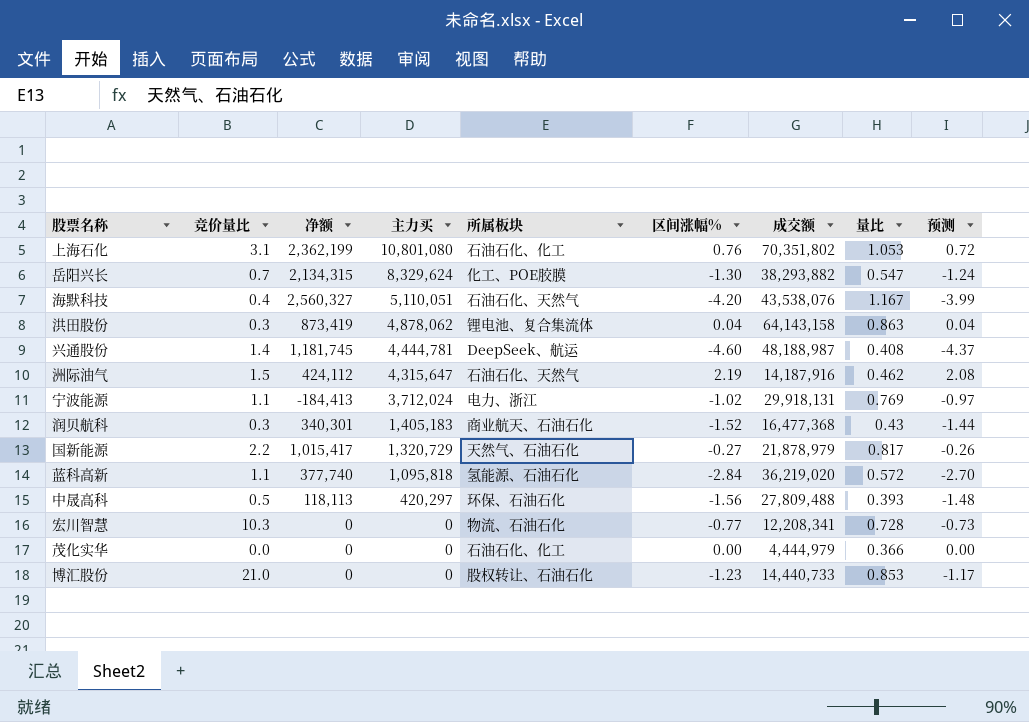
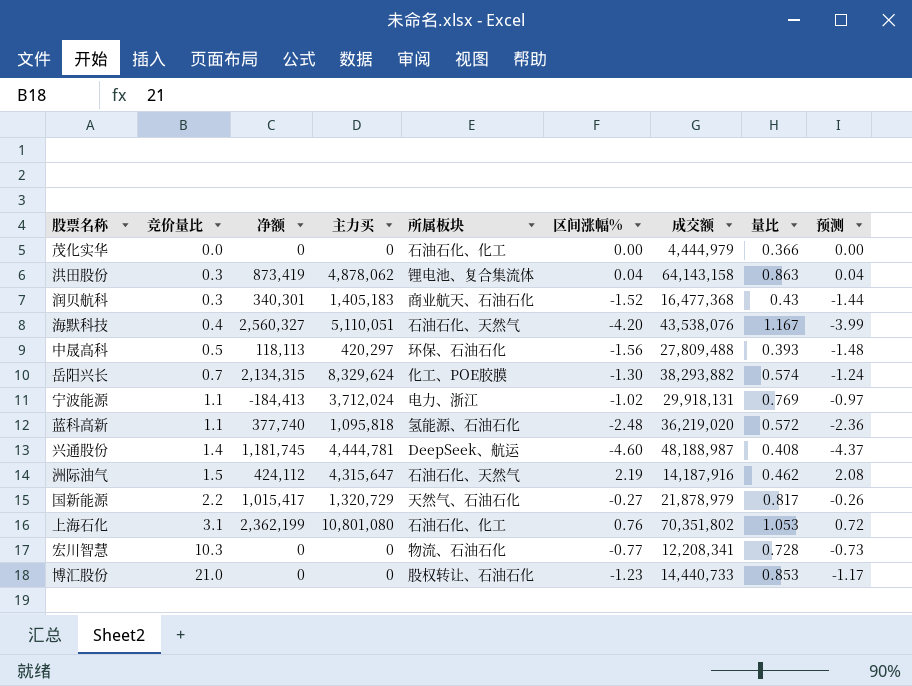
row order: 主力买 descending -> 竞价量比 ascending
岳阳兴长 | 量比: 0.547 -> 0.574
蓝科高新 | 区间涨幅%: -2.84 -> -2.48
蓝科高新 | 预测: -2.70 -> -2.36

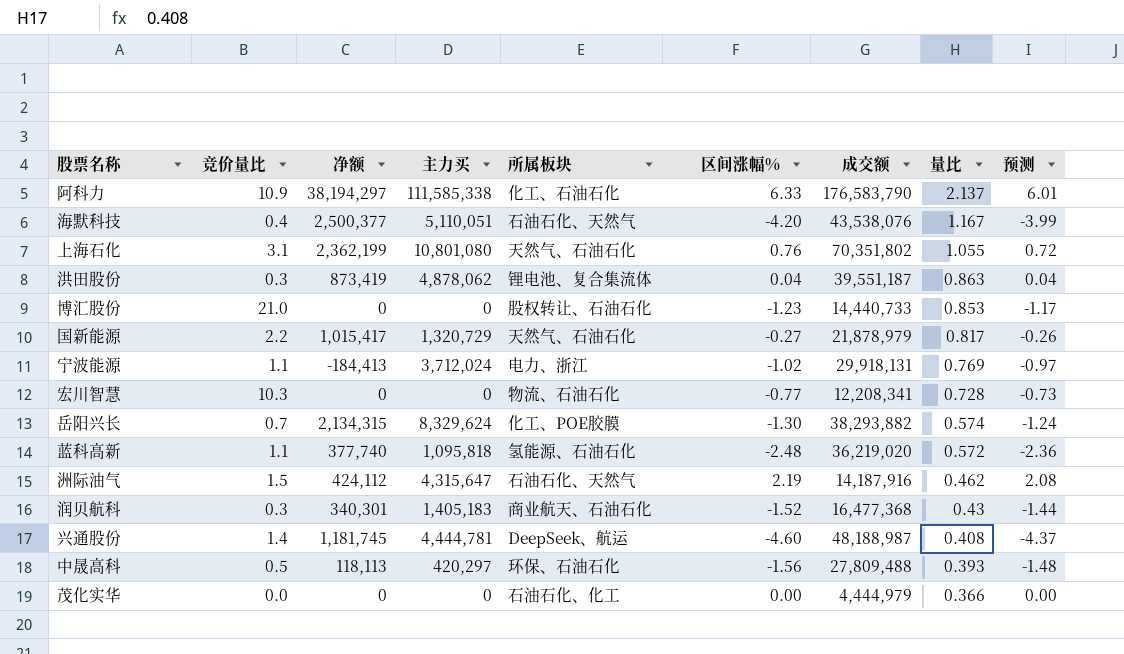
row order: 竞价量比 ascending -> 量比 descending
row 阿科力: none -> 10.9 | 38,194,297 | 111,585,338 | 化工、石油石化 | 6.33 | 176,583,790 | 2.137 | 6.01
海默科技 | 净额: 2,560,327 -> 2,500,377
上海石化 | 所属板块: 石油石化、化工 -> 天然气、石油石化
上海石化 | 量比: 1.053 -> 1.055
洪田股份 | 成交额: 64,143,158 -> 39,551,187

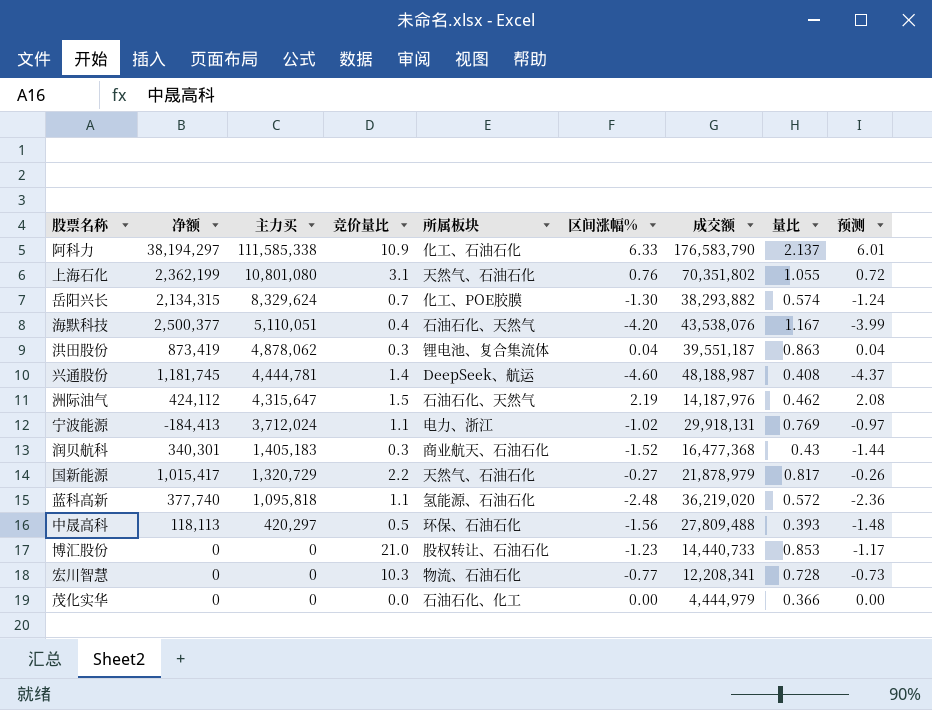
row order: 量比 descending -> 主力买 descending
column 竞价量比 | position: 2 -> 4
洲际油气 | 成交额: 14,187,916 -> 14,187,976

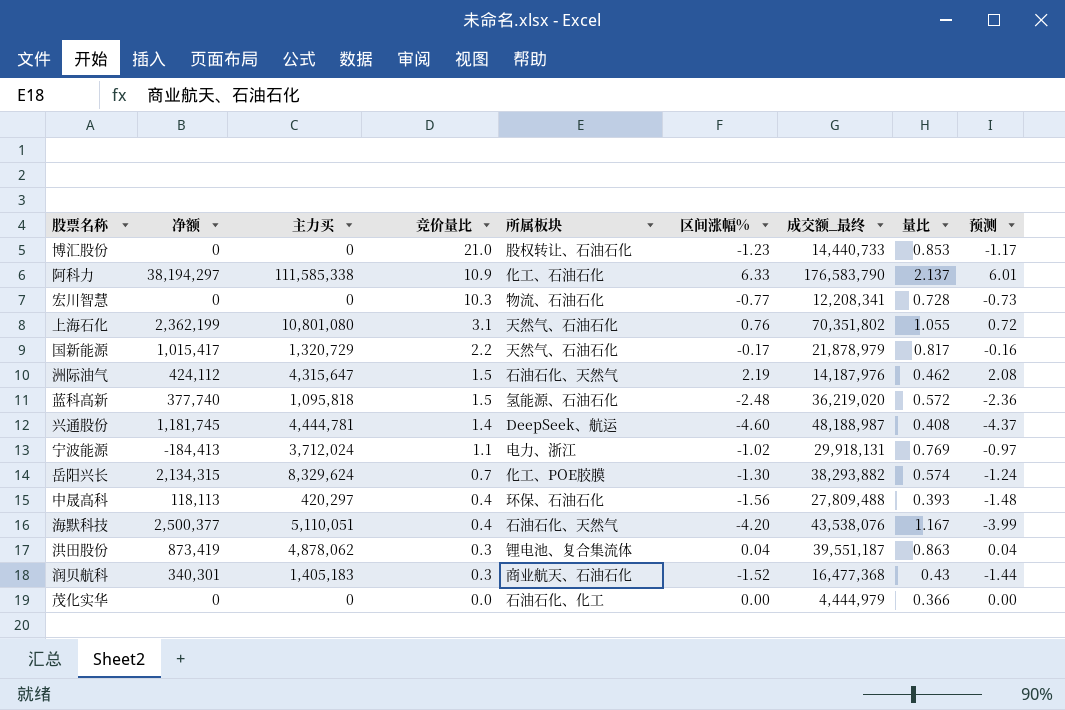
row order: 主力买 descending -> 竞价量比 descending
column name: 成交额 -> 成交额_最终
国新能源 | 区间涨幅%: -0.27 -> -0.17
国新能源 | 预测: -0.26 -> -0.16
蓝科高新 | 竞价量比: 1.1 -> 1.5
中晟高科 | 竞价量比: 0.5 -> 0.4

